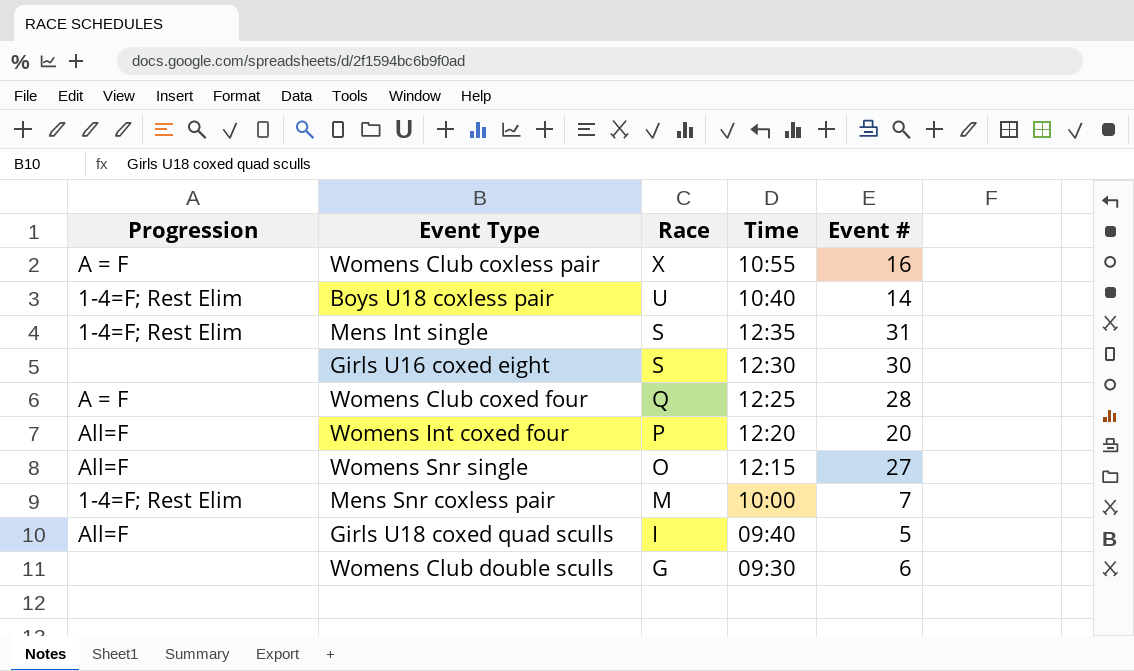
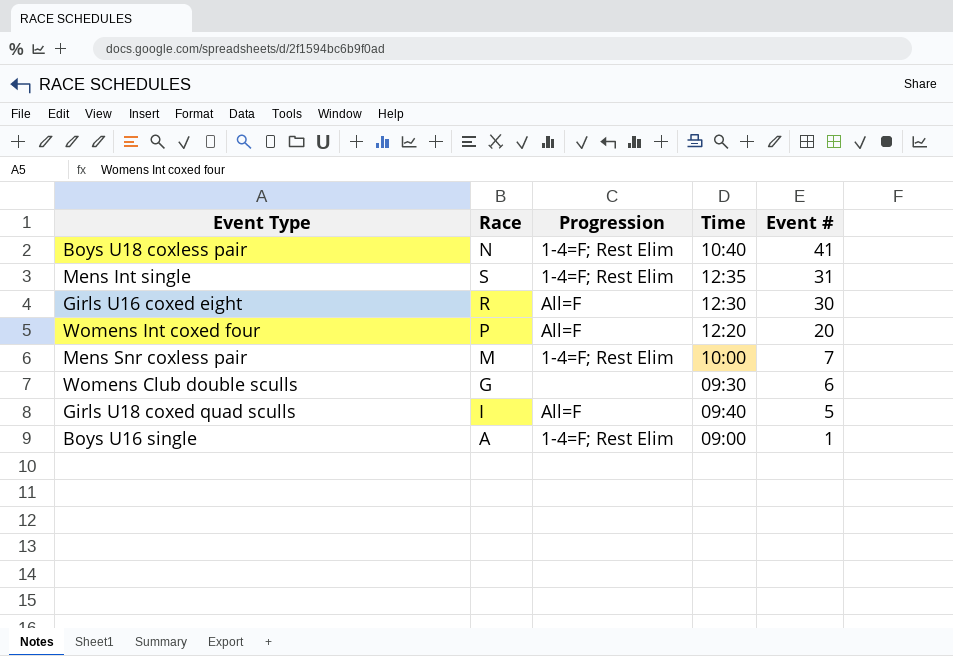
row order: Race descending -> Event # descending
column Progression | position: 1 -> 3
row Womens Club coxless pair: A = F | X | 10:55 | 16 -> none
row Womens Club coxed four: A = F | Q | 12:25 | 28 -> none
row Womens Snr single: All=F | O | 12:15 | 27 -> none
Boys U18 coxless pair | Race: U -> N
Boys U18 coxless pair | Event #: 14 -> 41
Girls U16 coxed eight | Race: S -> R
Girls U16 coxed eight | Progression: none -> All=F
row Boys U16 single: none -> A | 1-4=F; Rest Elim | 09:00 | 1

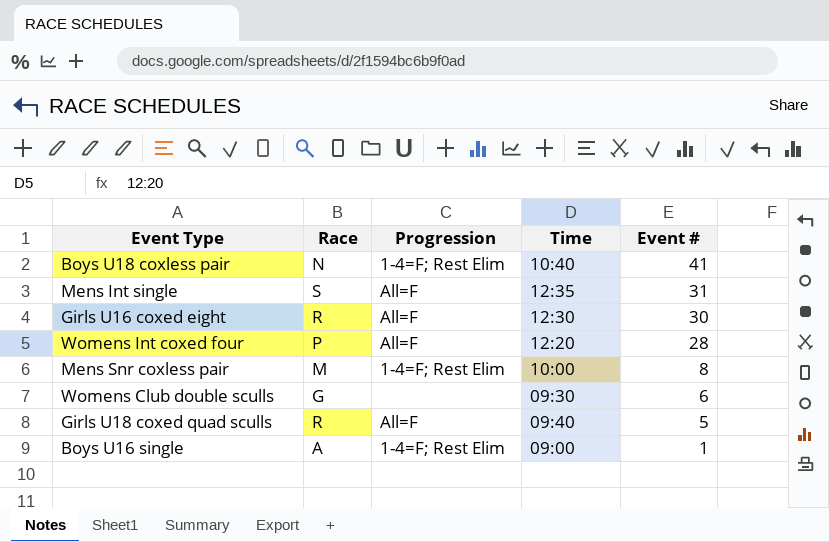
Mens Int single | Progression: 1-4=F; Rest Elim -> All=F
Womens Int coxed four | Event #: 20 -> 28
Mens Snr coxless pair | Event #: 7 -> 8
Girls U18 coxed quad sculls | Race: I -> R

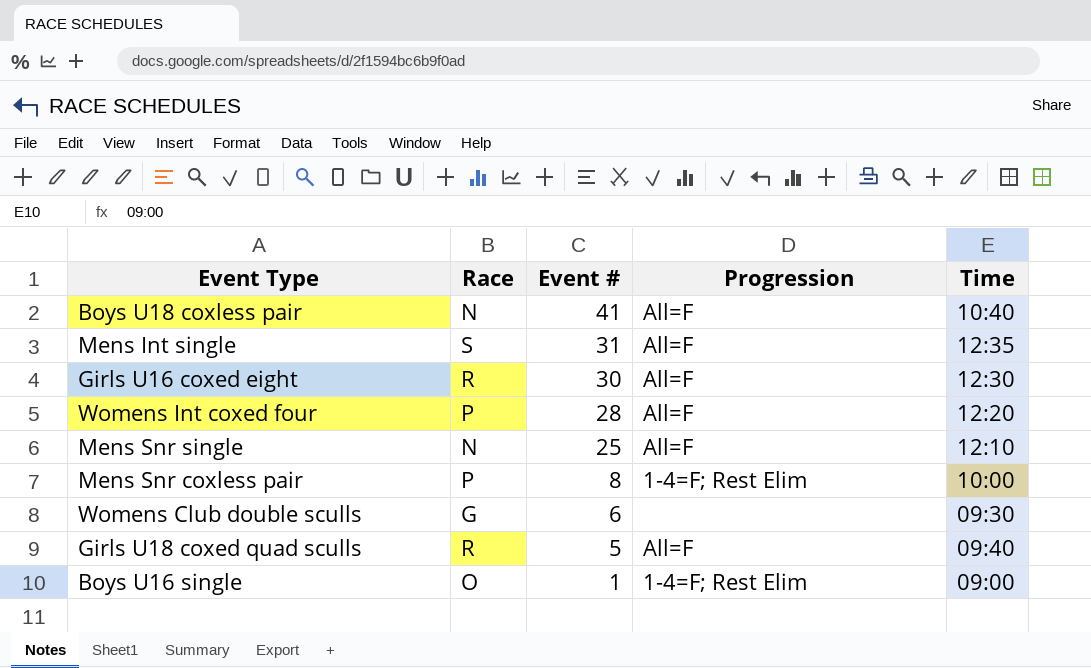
column Event # | position: 5 -> 3
Boys U18 coxless pair | Progression: 1-4=F; Rest Elim -> All=F
row Mens Snr single: none -> N | 25 | All=F | 12:10
Mens Snr coxless pair | Race: M -> P
Boys U16 single | Race: A -> O

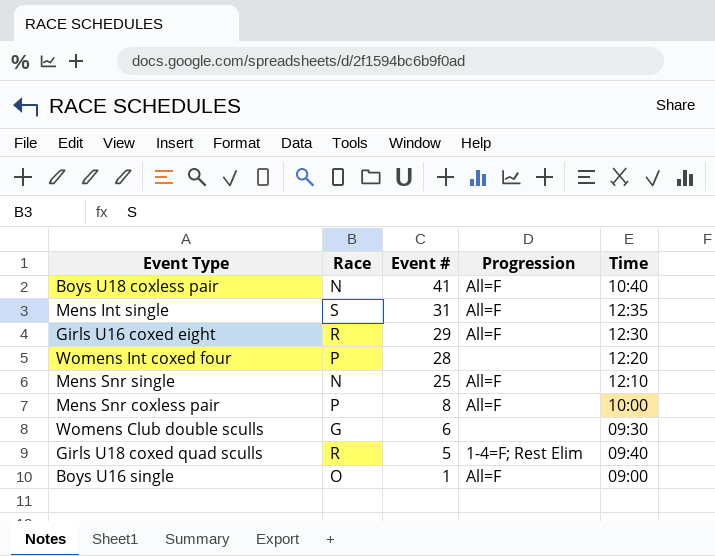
Girls U16 coxed eight | Event #: 30 -> 29
Womens Int coxed four | Progression: All=F -> none
Mens Snr coxless pair | Progression: 1-4=F; Rest Elim -> All=F
Girls U18 coxed quad sculls | Progression: All=F -> 1-4=F; Rest Elim
Boys U16 single | Progression: 1-4=F; Rest Elim -> All=F

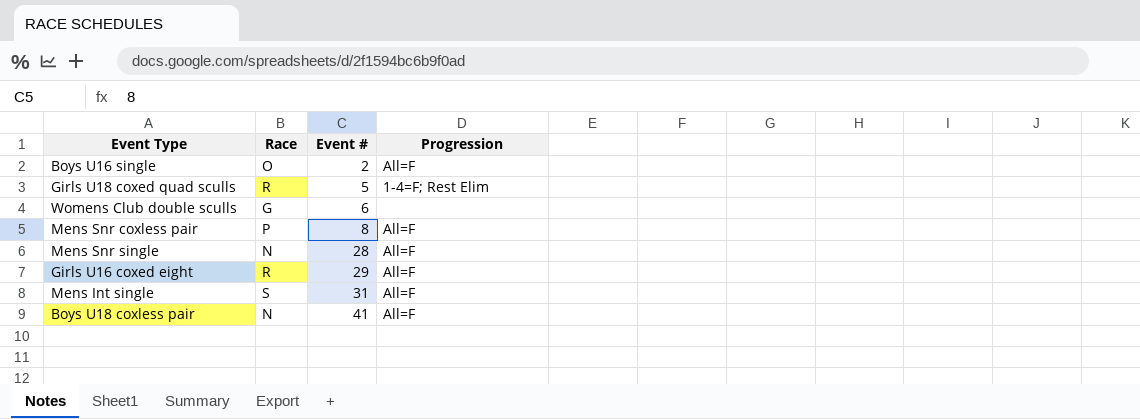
row order: Event # descending -> Event # ascending
column Time | position: 5 -> none
row Womens Int coxed four: P | 28 | none | 12:20 -> none
Boys U16 single | Event #: 1 -> 2
Mens Snr single | Event #: 25 -> 28

